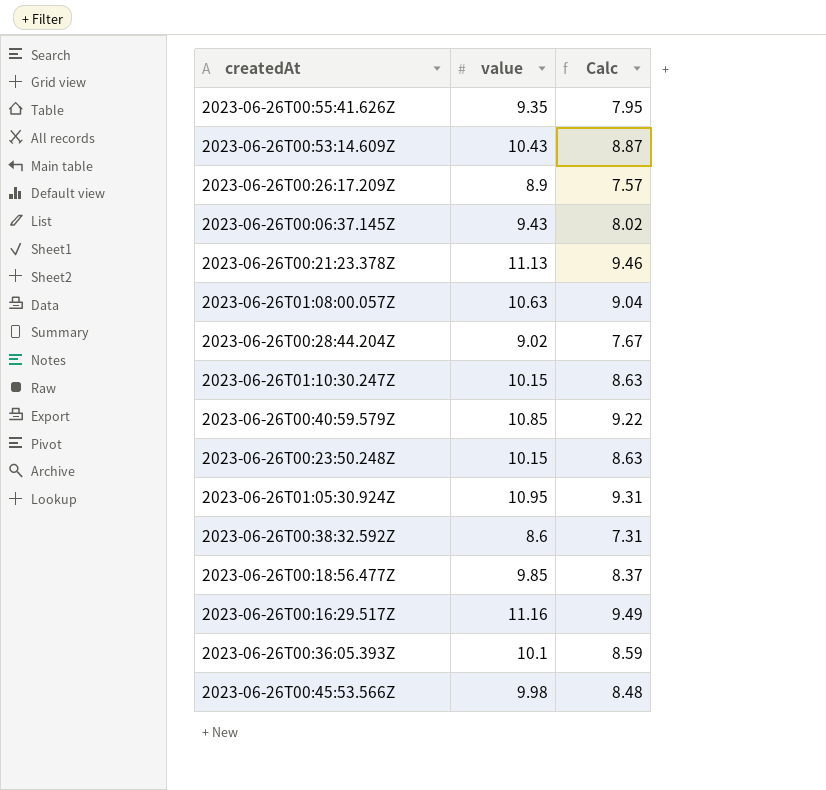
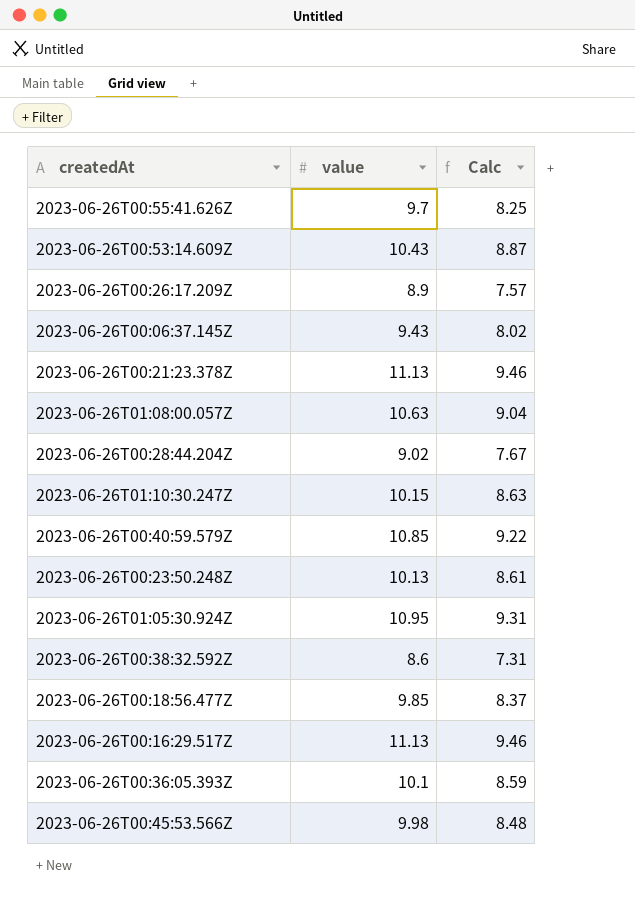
2023-06-26T00:55:41.626Z | value: 9.35 -> 9.7
2023-06-26T00:55:41.626Z | Calc: 7.95 -> 8.25
2023-06-26T00:23:50.248Z | value: 10.15 -> 10.13
2023-06-26T00:23:50.248Z | Calc: 8.63 -> 8.61
2023-06-26T00:16:29.517Z | value: 11.16 -> 11.13
2023-06-26T00:16:29.517Z | Calc: 9.49 -> 9.46

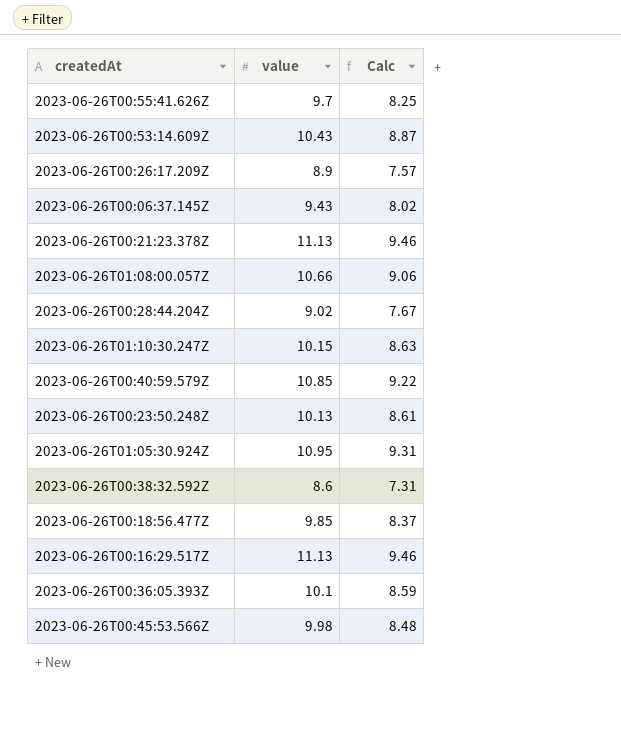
2023-06-26T01:08:00.057Z | value: 10.63 -> 10.66
2023-06-26T01:08:00.057Z | Calc: 9.04 -> 9.06

